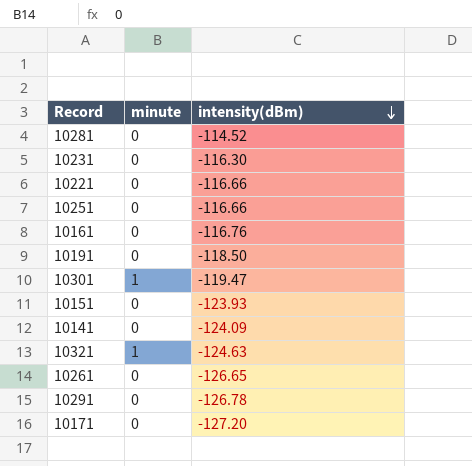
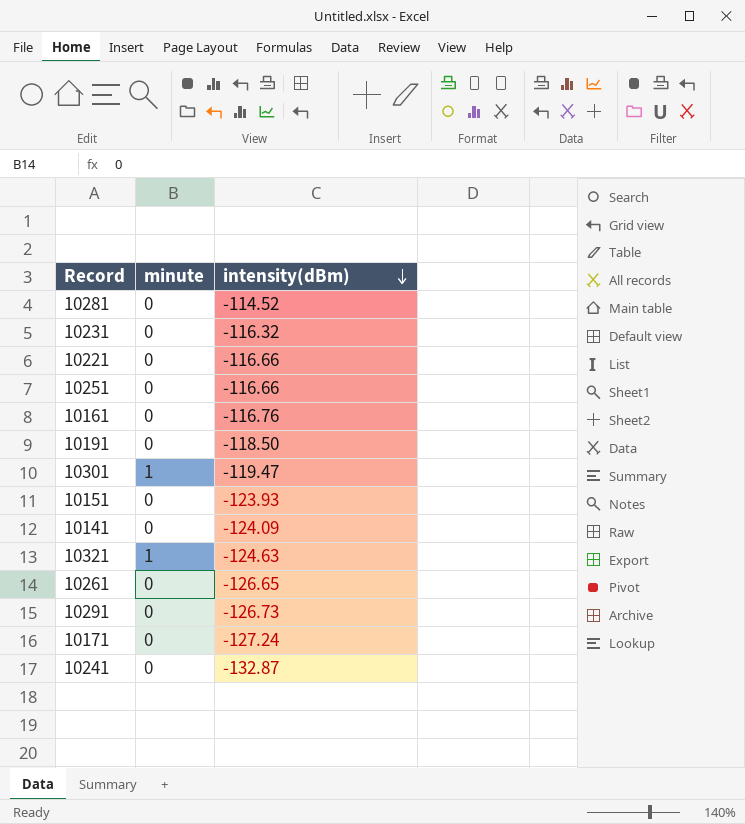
10231 | intensity(dBm): -116.30 -> -116.32
10291 | intensity(dBm): -126.78 -> -126.73
10171 | intensity(dBm): -127.20 -> -127.24
row 10241: none -> 0 | -132.87

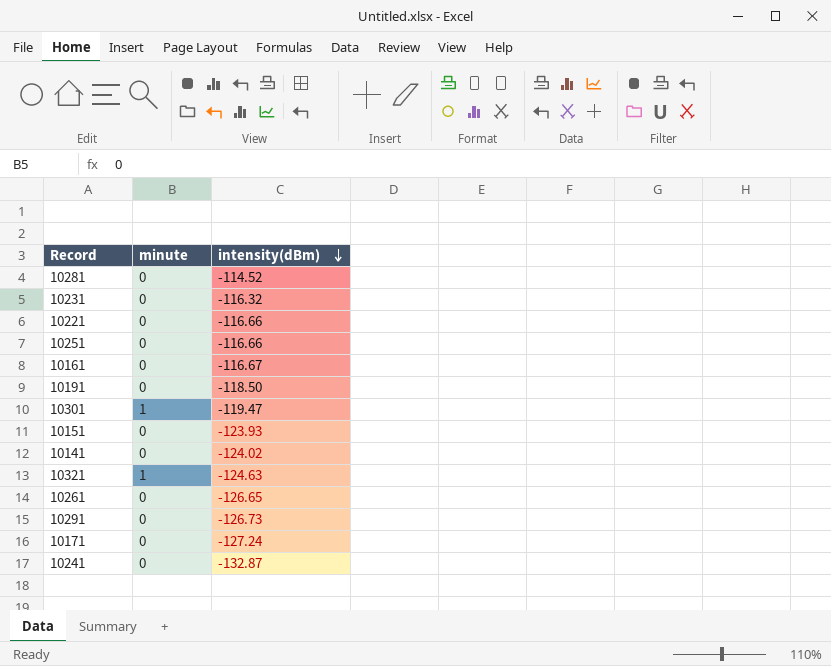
10161 | intensity(dBm): -116.76 -> -116.67
10141 | intensity(dBm): -124.09 -> -124.02

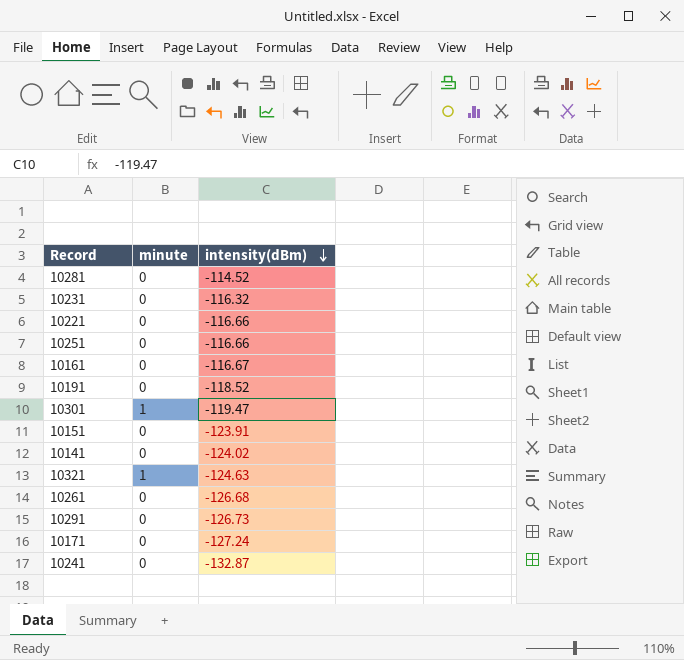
10191 | intensity(dBm): -118.50 -> -118.52
10151 | intensity(dBm): -123.93 -> -123.91
10261 | intensity(dBm): -126.65 -> -126.68

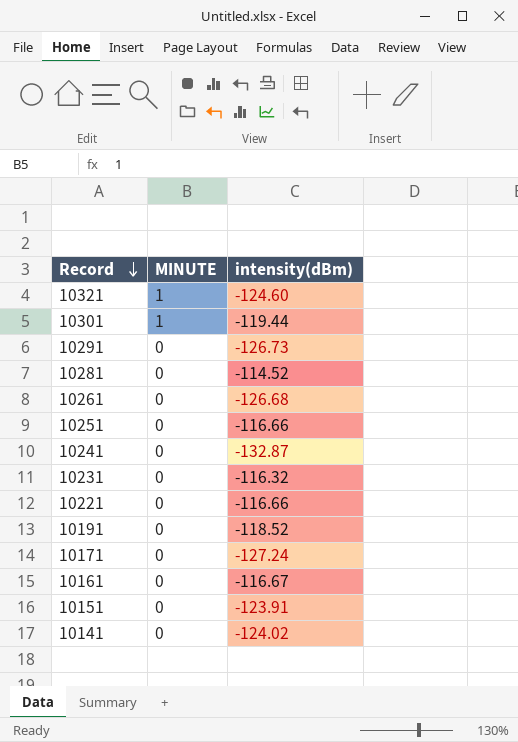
row order: intensity(dBm) descending -> Record descending
column name: minute -> MINUTE
10321 | intensity(dBm): -124.63 -> -124.60
10301 | intensity(dBm): -119.47 -> -119.44

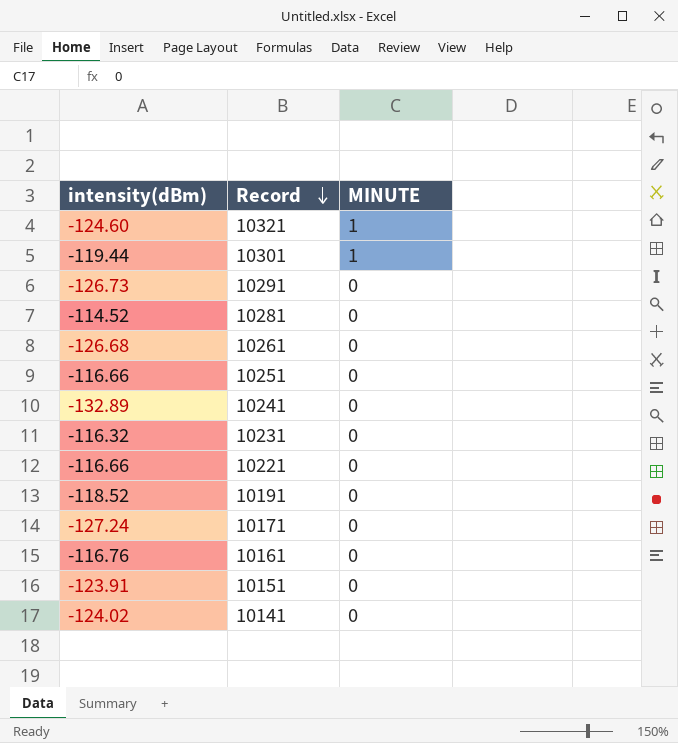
column intensity(dBm) | position: 3 -> 1
10241 | intensity(dBm): -132.87 -> -132.89
10161 | intensity(dBm): -116.67 -> -116.76

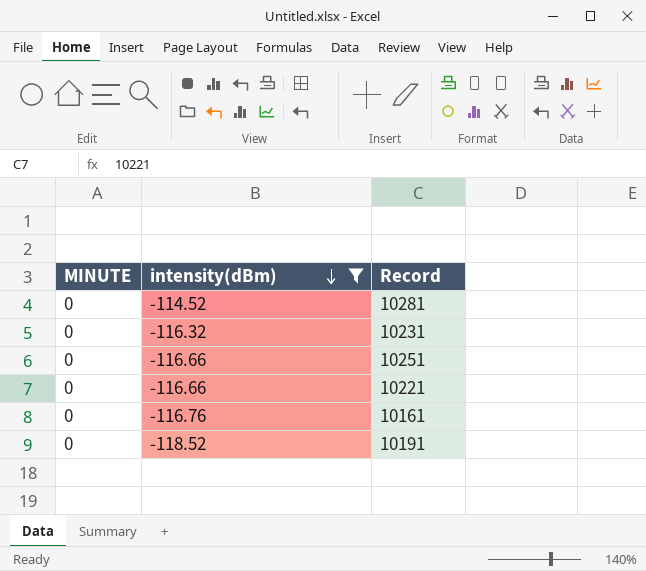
filter: none -> intensity(dBm) >= -118.52
row order: Record descending -> intensity(dBm) descending
column MINUTE | position: 3 -> 1

